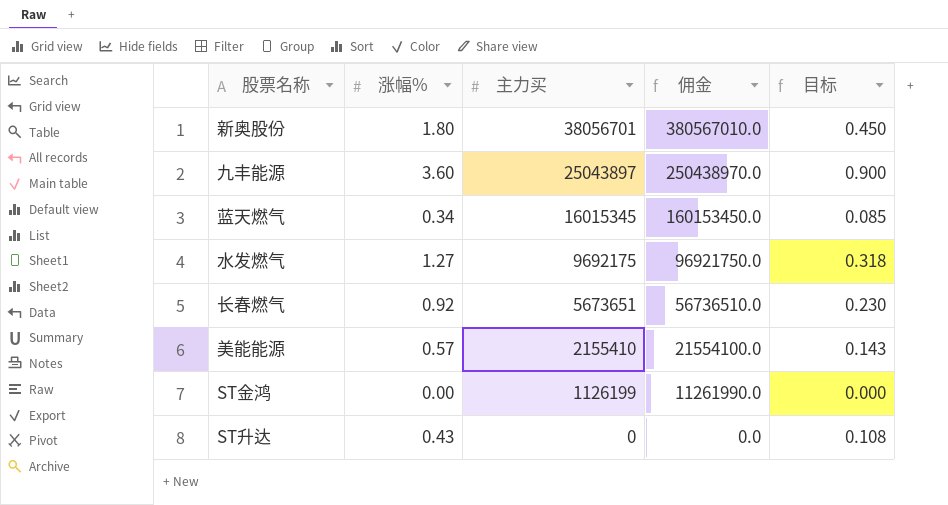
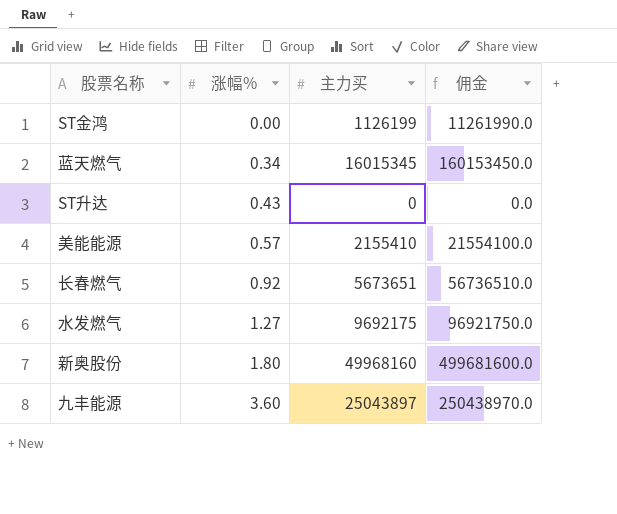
row order: 主力买 descending -> 涨幅% ascending
column 目标 | formula: [涨幅%] * 0.25 -> none
新奥股份 | 主力买: 38056701 -> 49968160
新奥股份 | 佣金: 380567010.0 -> 499681600.0

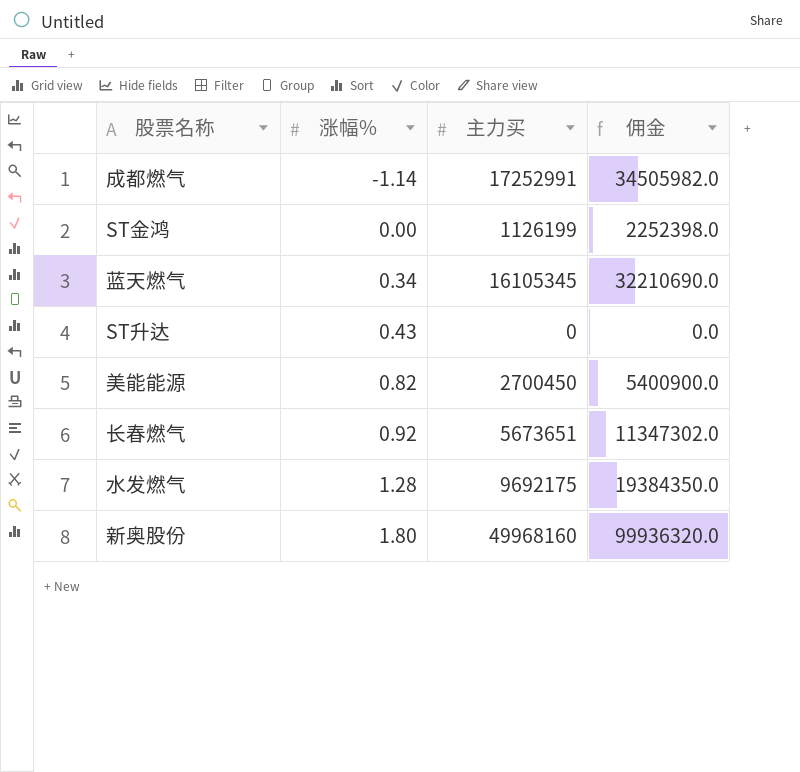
column 佣金 | formula: [主力买] * 10 -> [主力买] * 2
row 九丰能源: 3.60 | 25043897 | 250438970.0 -> none
row 成都燃气: none -> -1.14 | 17252991 | 34505982.0
蓝天燃气 | 主力买: 16015345 -> 16105345
美能能源 | 涨幅%: 0.57 -> 0.82
美能能源 | 主力买: 2155410 -> 2700450
水发燃气 | 涨幅%: 1.27 -> 1.28

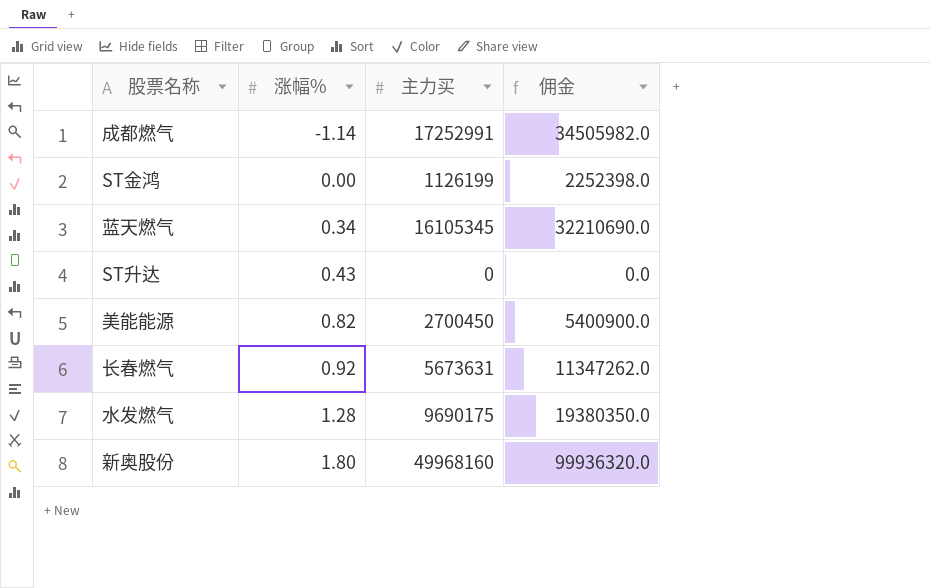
长春燃气 | 主力买: 5673651 -> 5673631
长春燃气 | 佣金: 11347302.0 -> 11347262.0
水发燃气 | 主力买: 9692175 -> 9690175
水发燃气 | 佣金: 19384350.0 -> 19380350.0

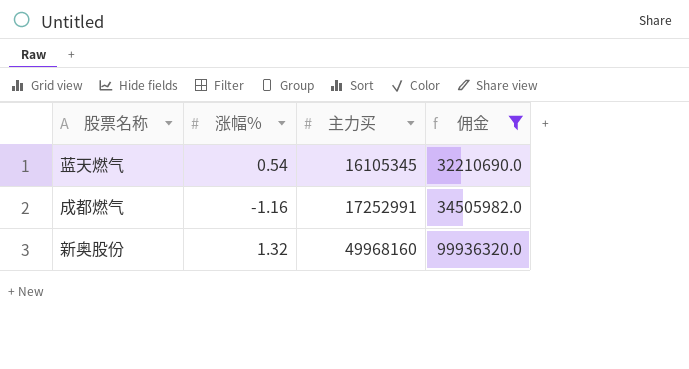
filter: none -> 佣金 >= 32210690.0
row order: 涨幅% ascending -> 主力买 ascending
蓝天燃气 | 涨幅%: 0.34 -> 0.54
成都燃气 | 涨幅%: -1.14 -> -1.16
新奥股份 | 涨幅%: 1.80 -> 1.32

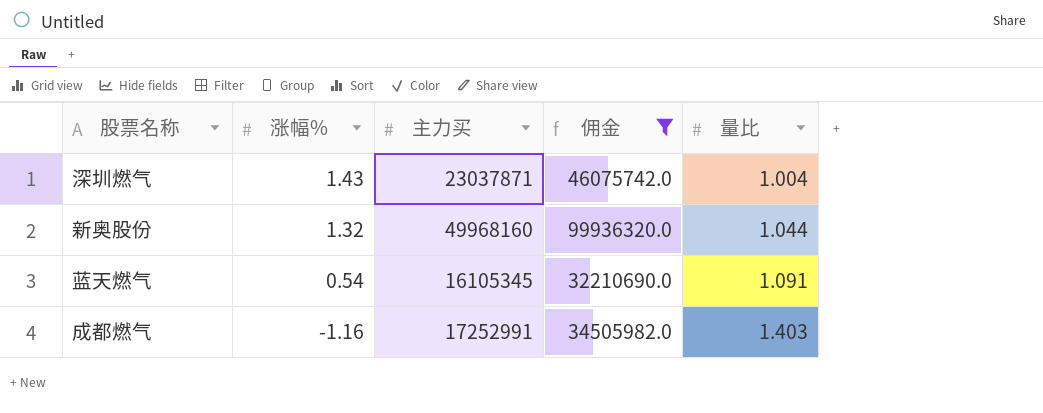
row order: 主力买 ascending -> 涨幅% descending
column 量比 | position: none -> 5
row 深圳燃气: none -> 1.43 | 23037871 | 46075742.0 | 1.004

